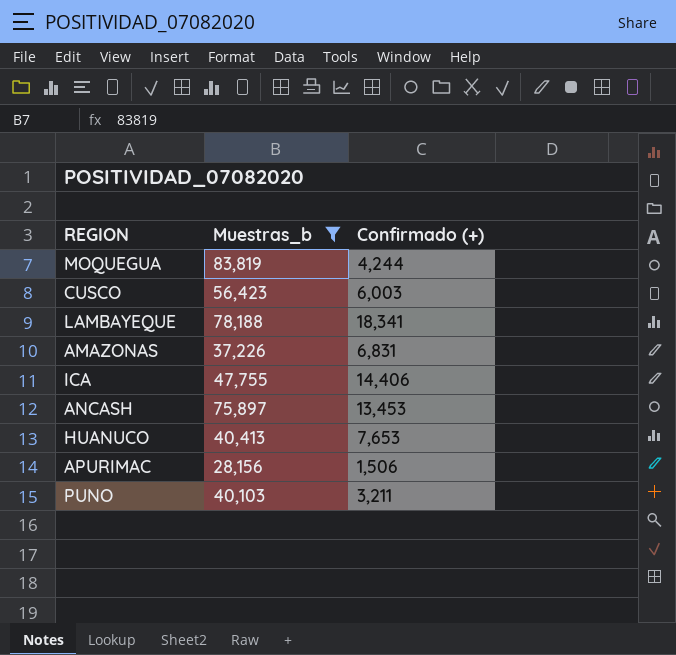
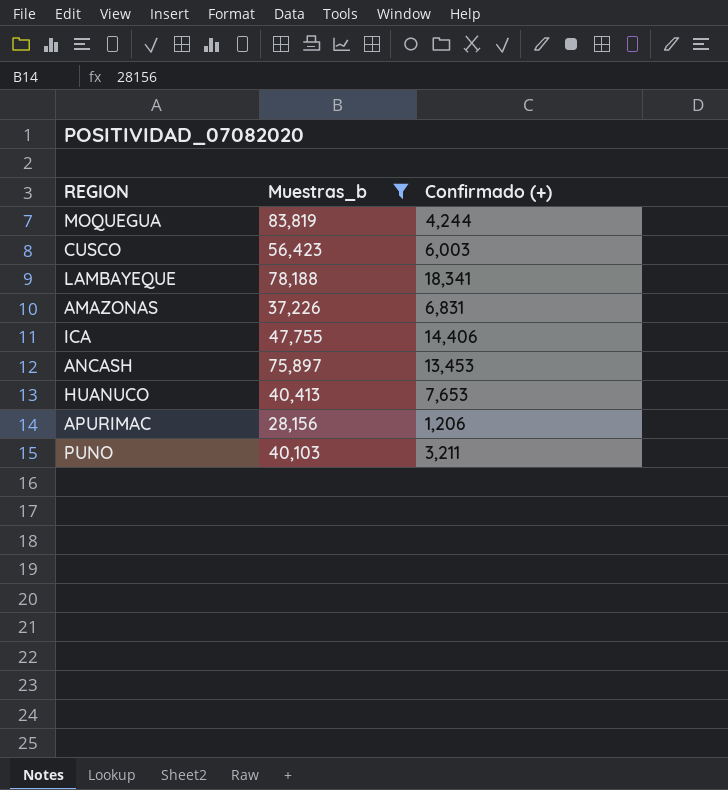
APURIMAC | Confirmado (+): 1,506 -> 1,206

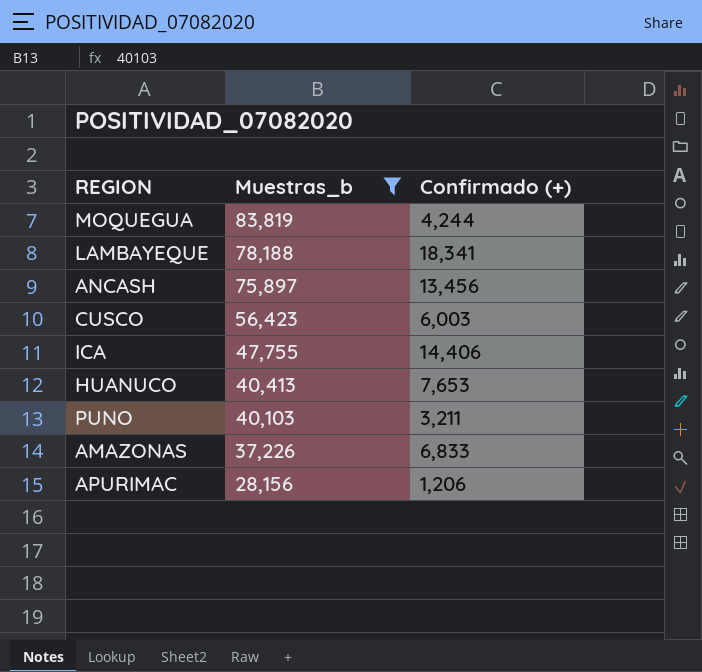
row order: none -> Muestras_b descending
ANCASH | Confirmado (+): 13,453 -> 13,456
AMAZONAS | Confirmado (+): 6,831 -> 6,833

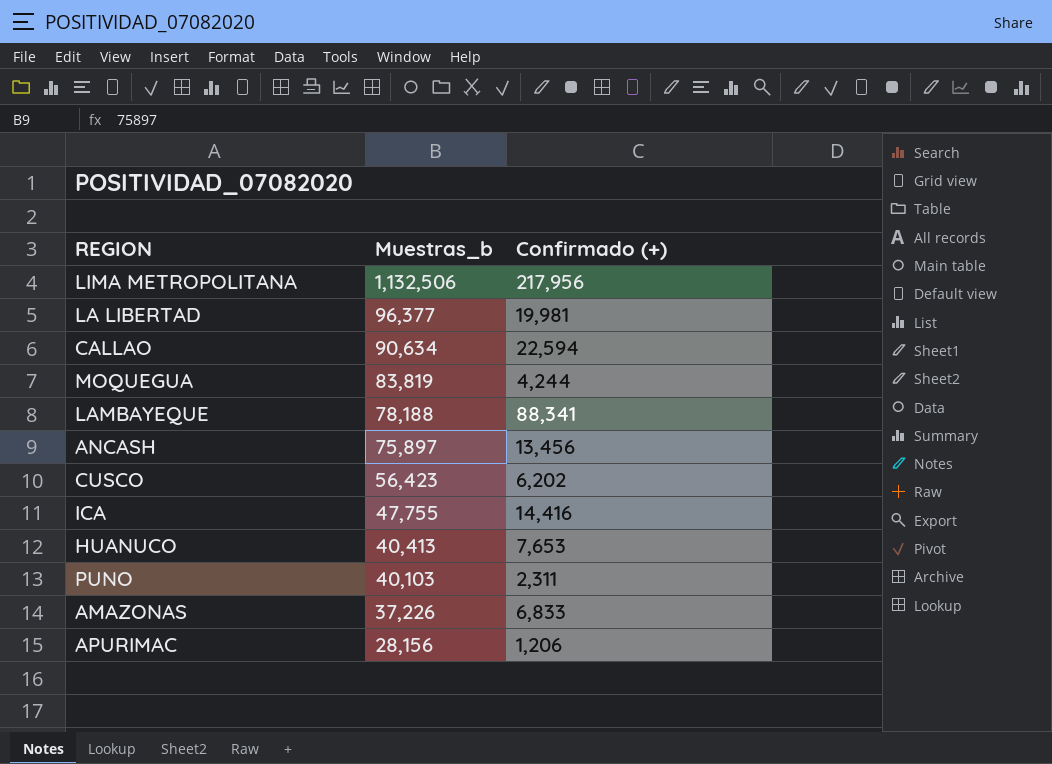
filter: Muestras_b <= 83,819 -> none
LAMBAYEQUE | Confirmado (+): 18,341 -> 88,341
CUSCO | Confirmado (+): 6,003 -> 6,202
ICA | Confirmado (+): 14,406 -> 14,416
PUNO | Confirmado (+): 3,211 -> 2,311

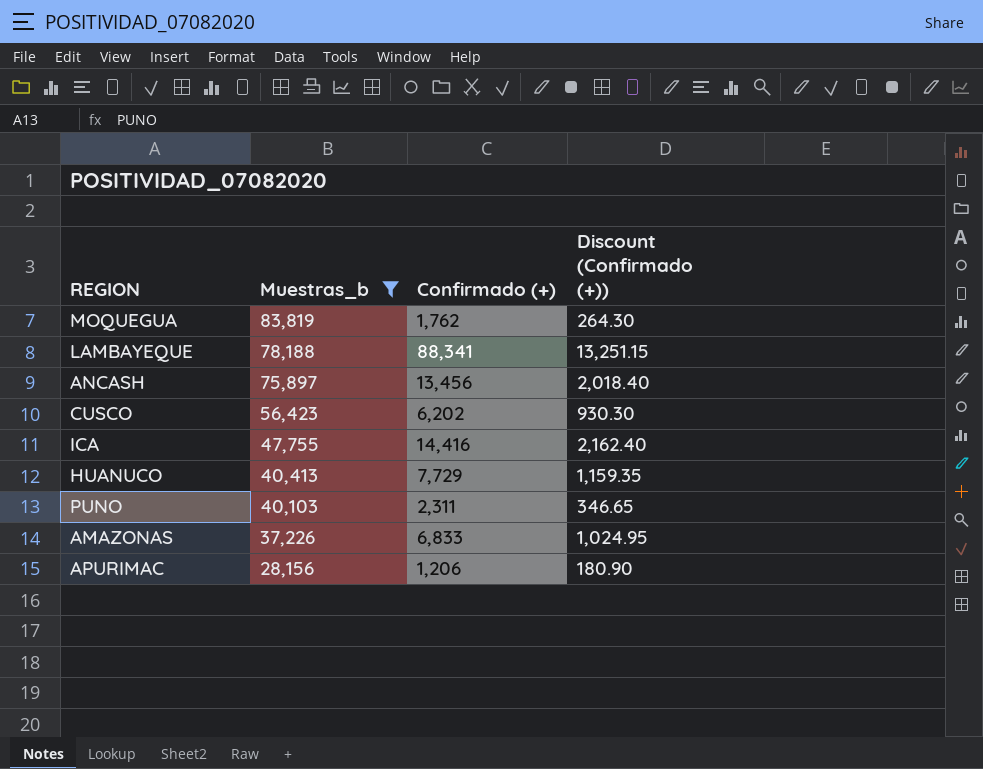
filter: none -> Muestras_b <= 83,819
column Discount (Confirmado (+)) | formula: none -> [Confirmado (+)] * 0.15
MOQUEGUA | Confirmado (+): 4,244 -> 1,762
HUANUCO | Confirmado (+): 7,653 -> 7,729

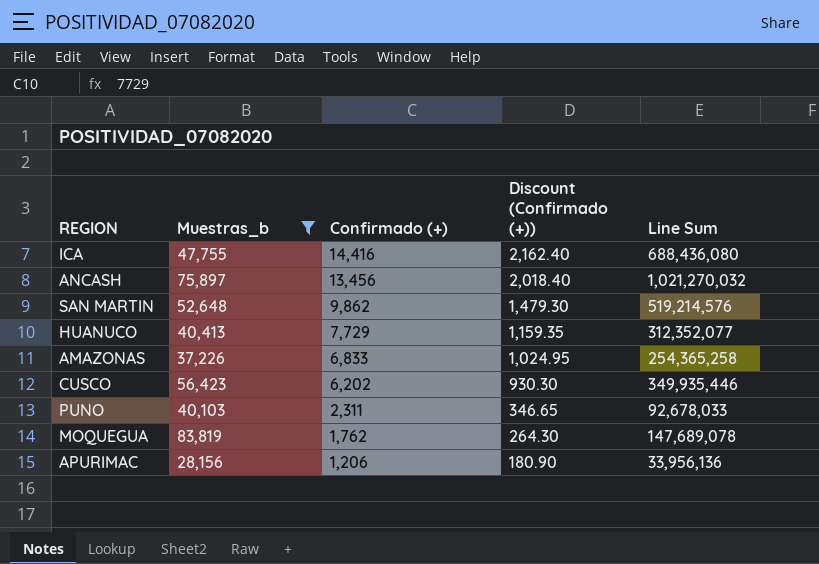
row order: Muestras_b descending -> Confirmado (+) descending
column Line Sum | formula: none -> [Muestras_b] * [Confirmado (+)]
row LAMBAYEQUE: 78,188 | 88,341 | 13,251.15 -> none
row SAN MARTIN: none -> 52,648 | 9,862 | 1,479.30 | 519,214,576

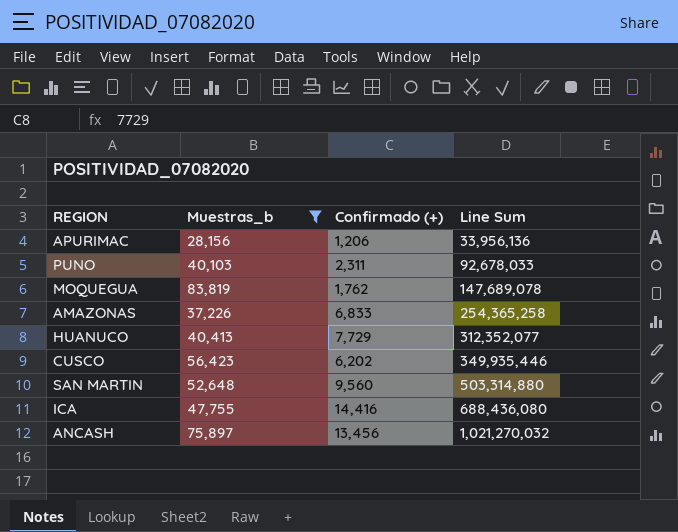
row order: Confirmado (+) descending -> Line Sum ascending
column Discount (Confirmado (+)) | formula: [Confirmado (+)] * 0.15 -> none
SAN MARTIN | Confirmado (+): 9,862 -> 9,560
SAN MARTIN | Line Sum: 519,214,576 -> 503,314,880

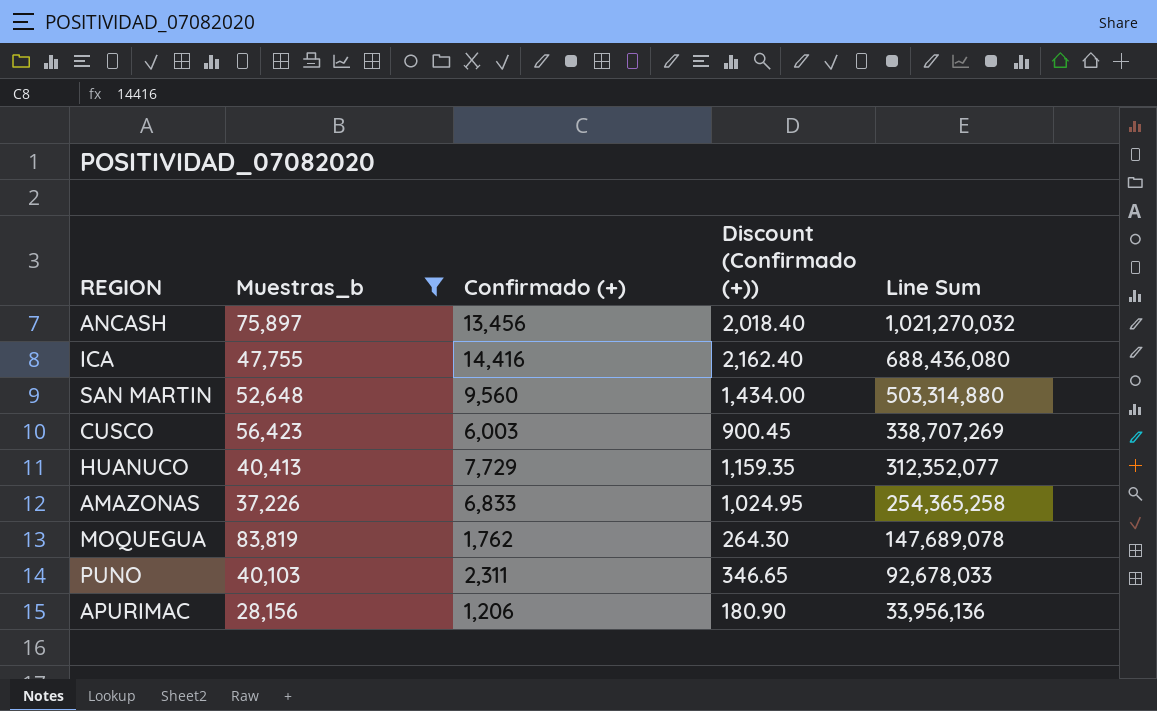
row order: Line Sum ascending -> Line Sum descending
column Discount (Confirmado (+)) | formula: none -> [Confirmado (+)] * 0.15
CUSCO | Confirmado (+): 6,202 -> 6,003
CUSCO | Line Sum: 349,935,446 -> 338,707,269

